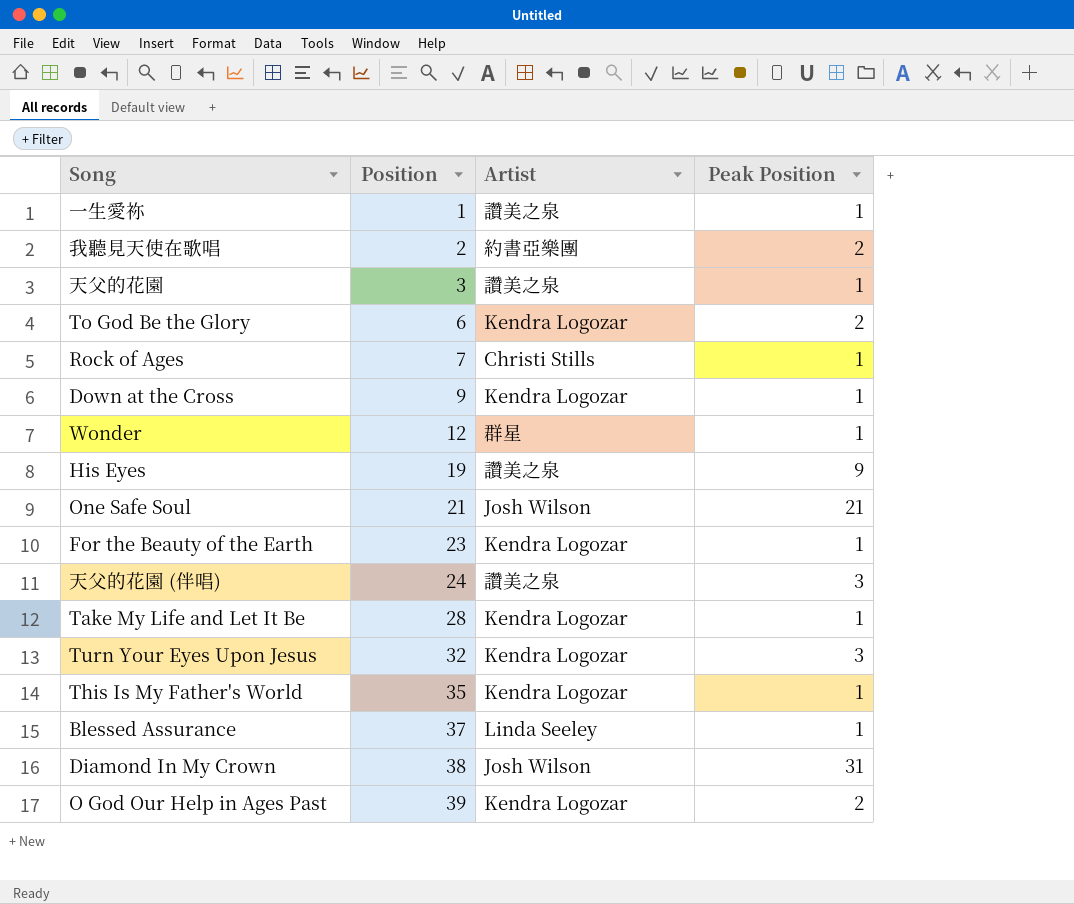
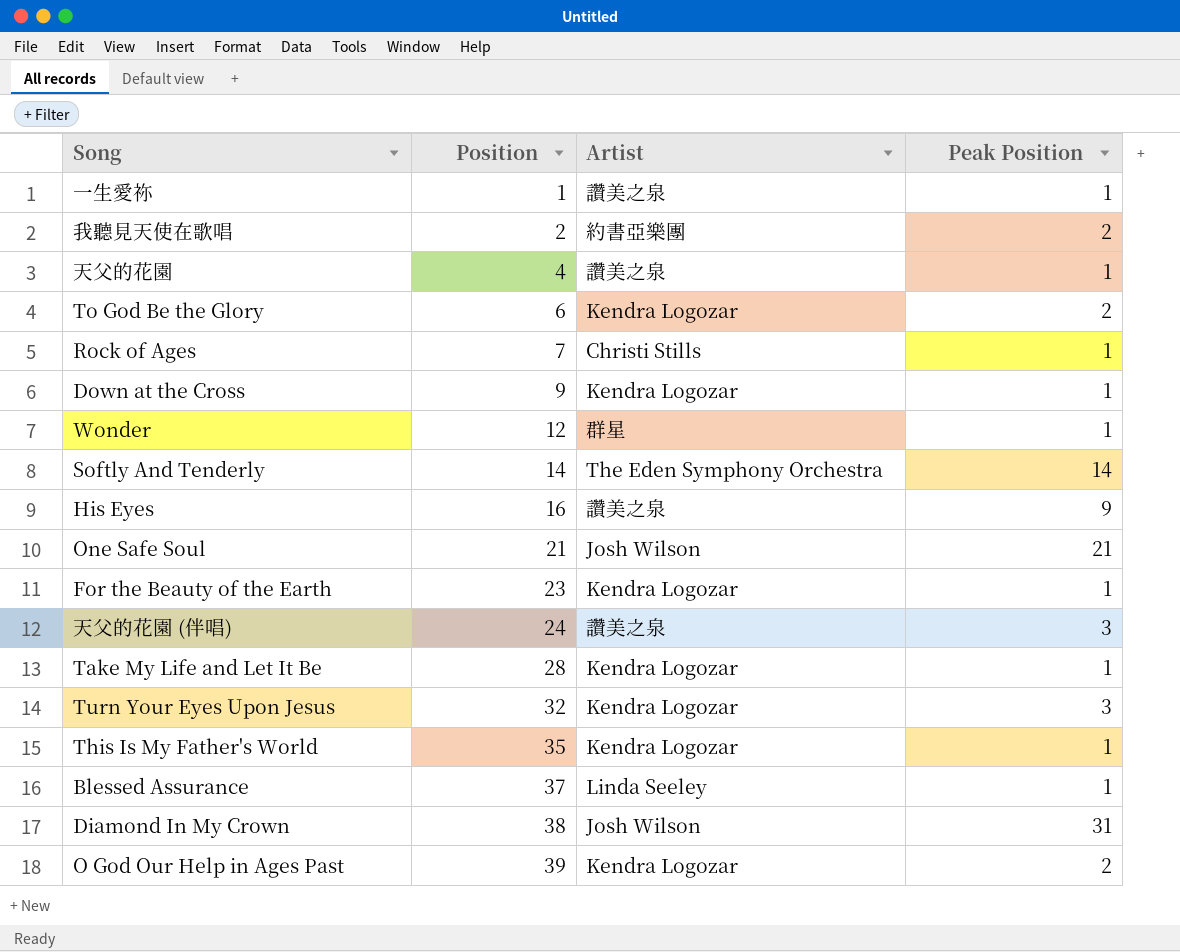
天父的花園 | Position: 3 -> 4
row Softly And Tenderly: none -> 14 | The Eden Symphony Orchestra | 14
His Eyes | Position: 19 -> 16

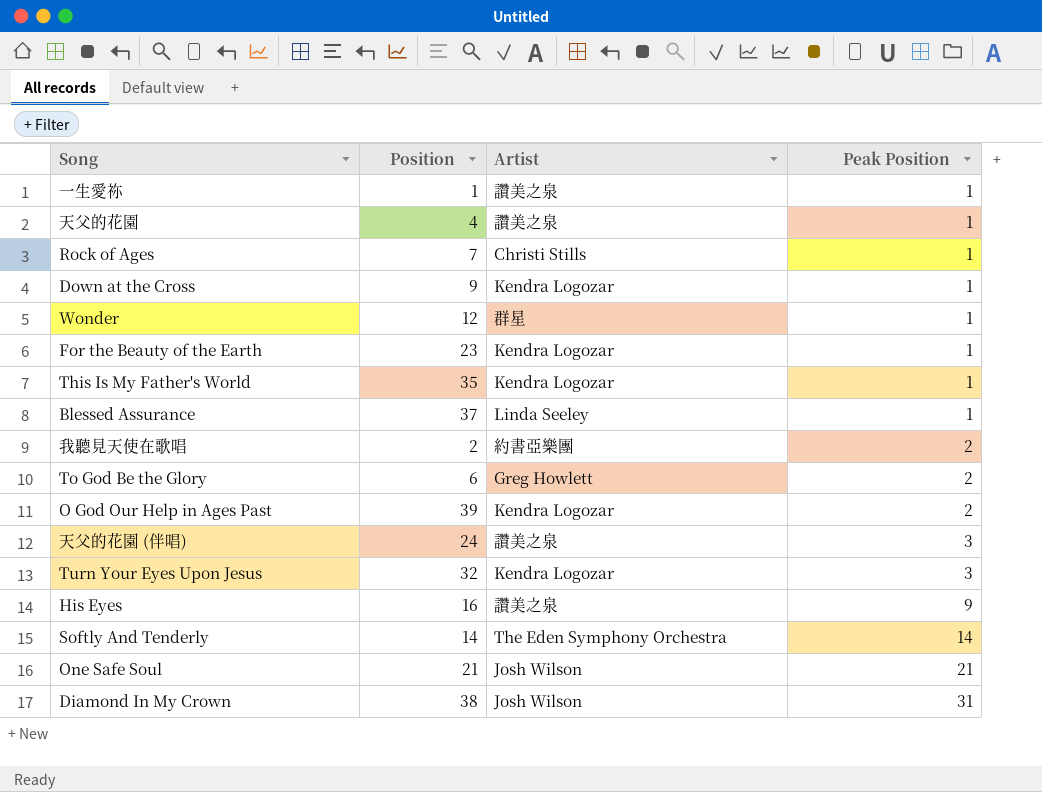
row order: Position ascending -> Peak Position ascending
row Take My Life and Let It Be: 28 | Kendra Logozar | 1 -> none
To God Be the Glory | Artist: Kendra Logozar -> Greg Howlett

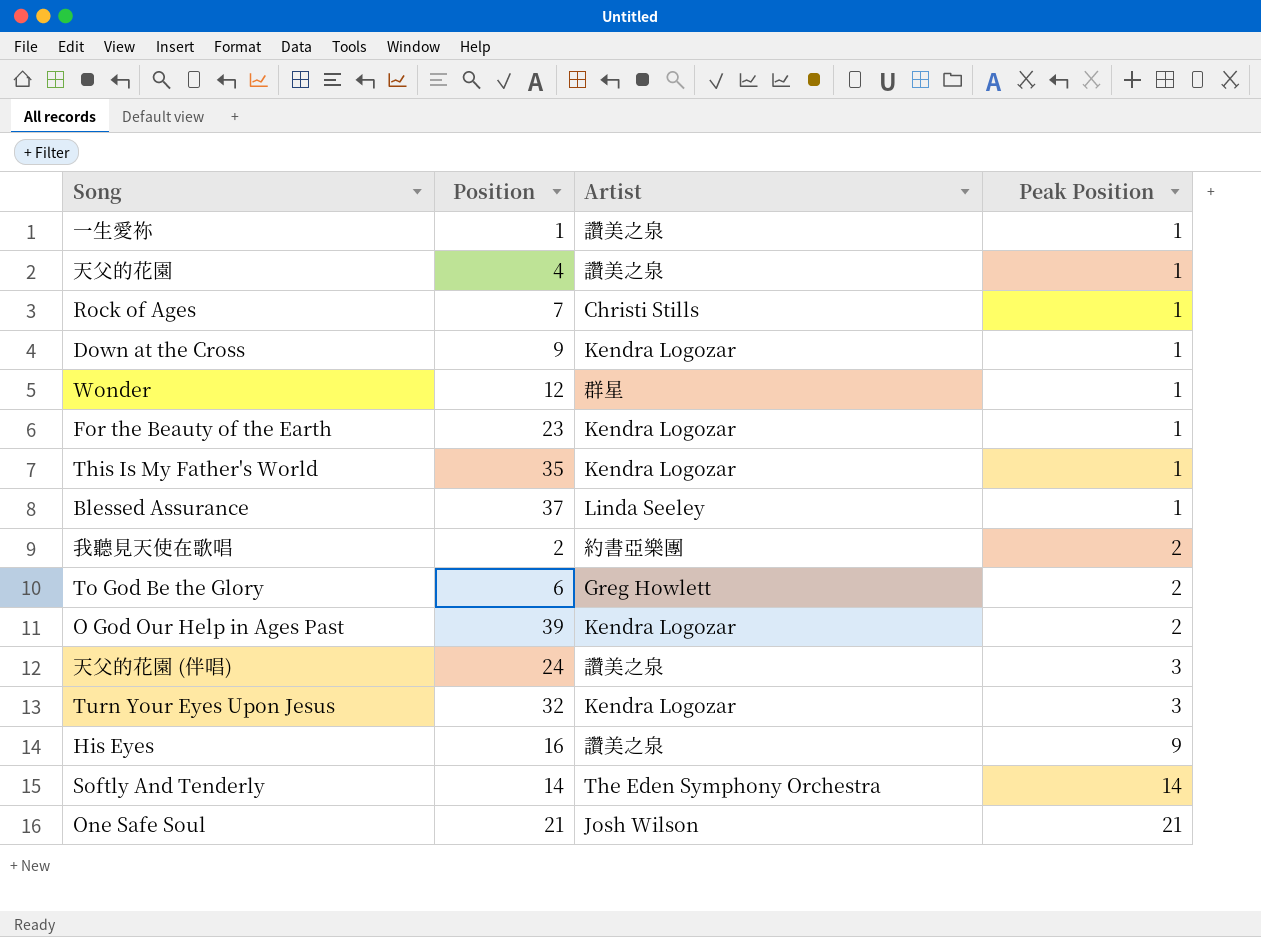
row Diamond In My Crown: 38 | Josh Wilson | 31 -> none

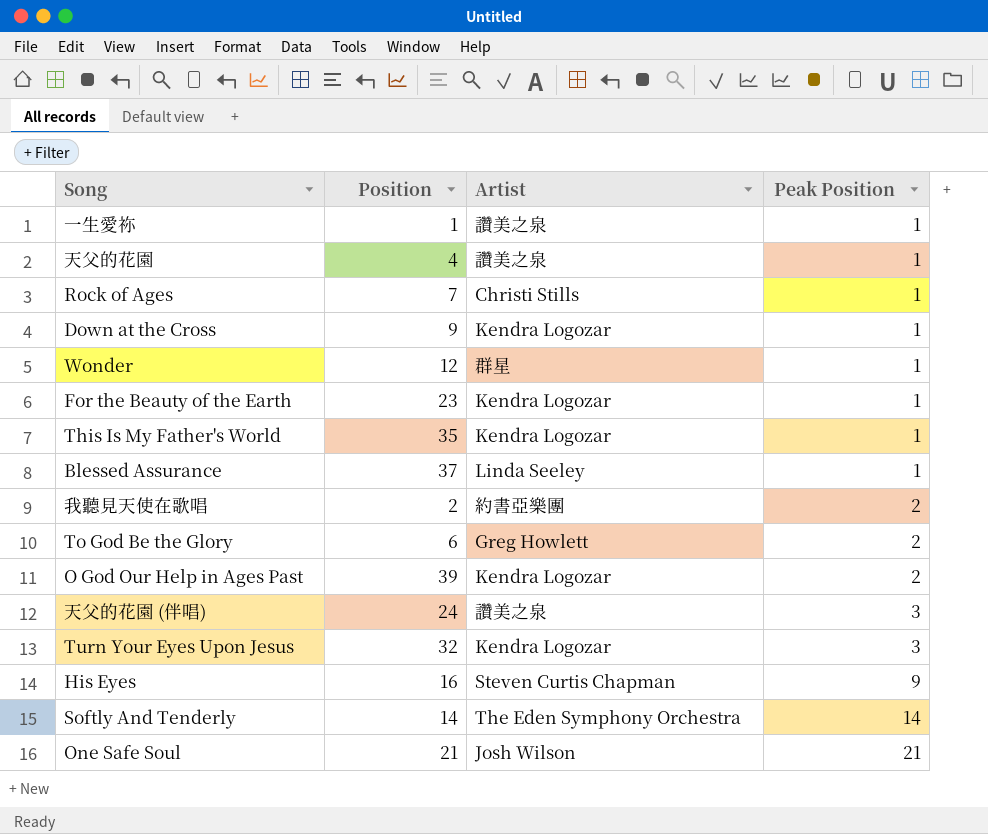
His Eyes | Artist: 讚美之泉 -> Steven Curtis Chapman

